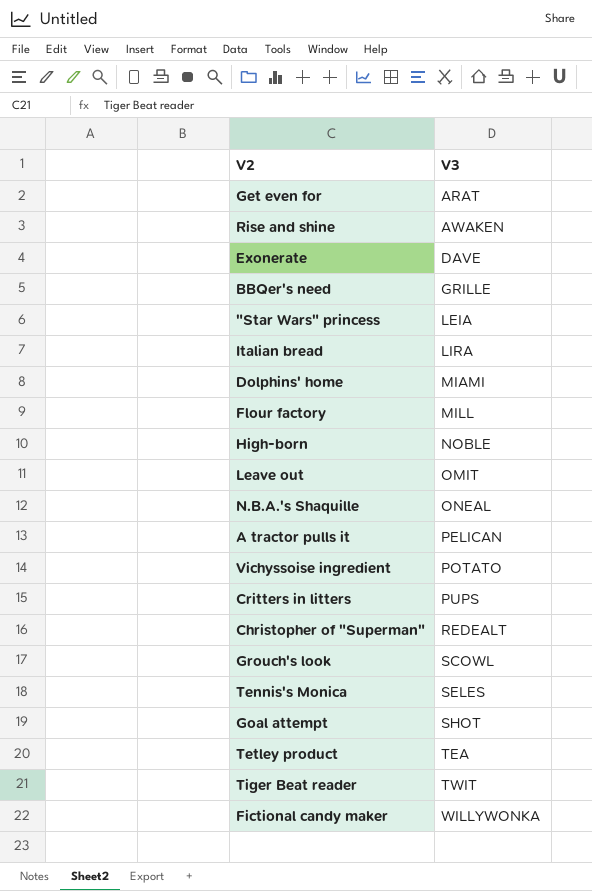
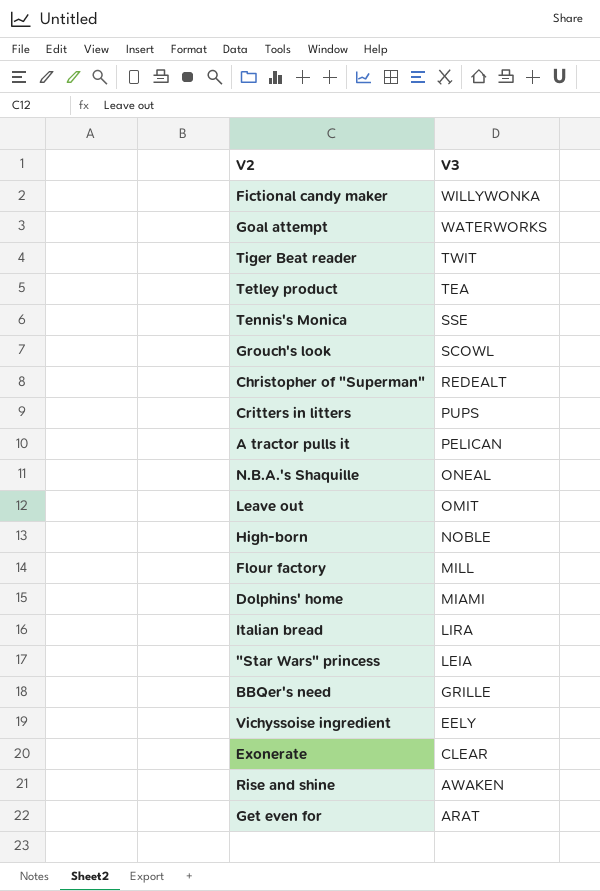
row order: V3 ascending -> V3 descending
Goal attempt | V3: SHOT -> WATERWORKS
Tennis's Monica | V3: SELES -> SSE
Vichyssoise ingredient | V3: POTATO -> EELY
Exonerate | V3: DAVE -> CLEAR

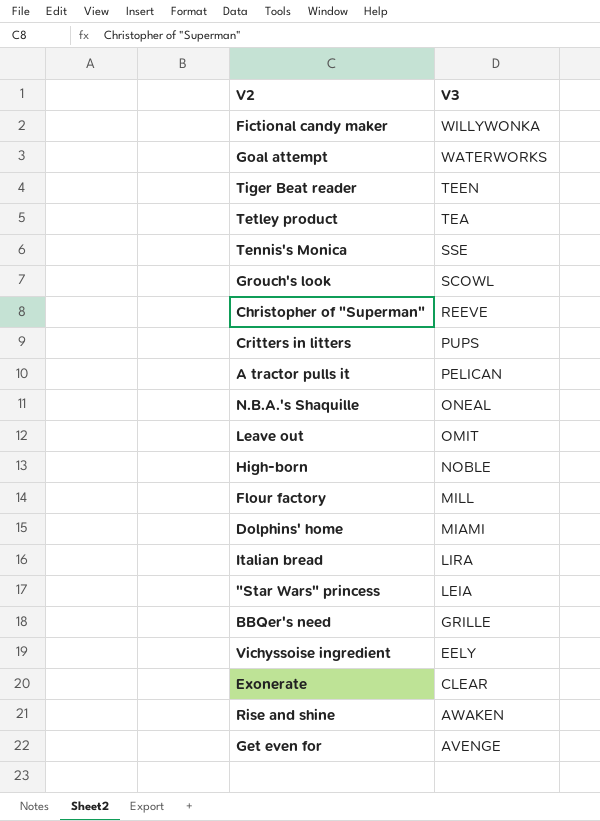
Tiger Beat reader | V3: TWIT -> TEEN
Christopher of "Superman" | V3: REDEALT -> REEVE
Get even for | V3: ARAT -> AVENGE

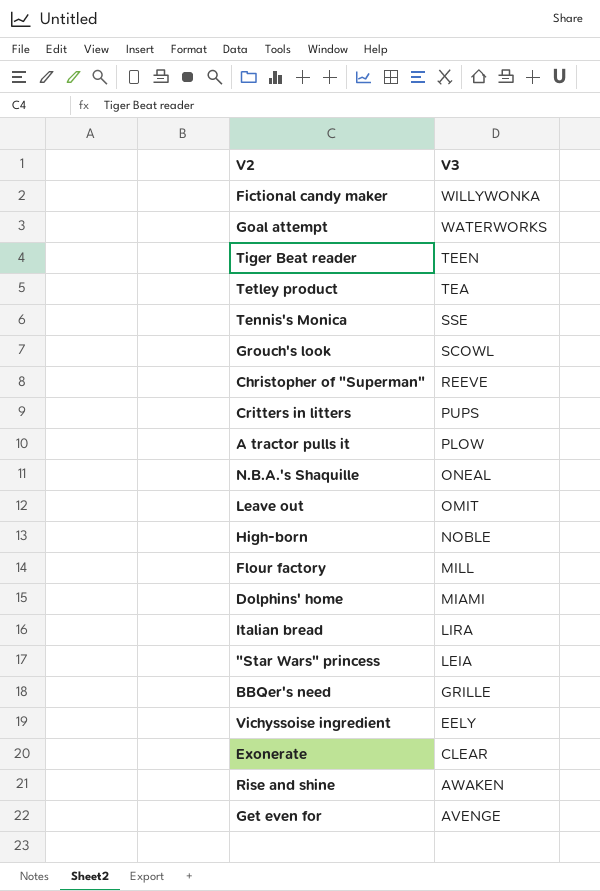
A tractor pulls it | V3: PELICAN -> PLOW

